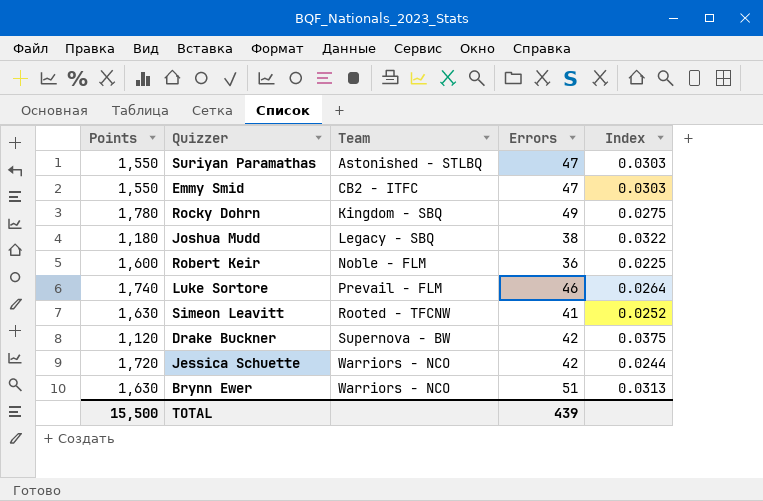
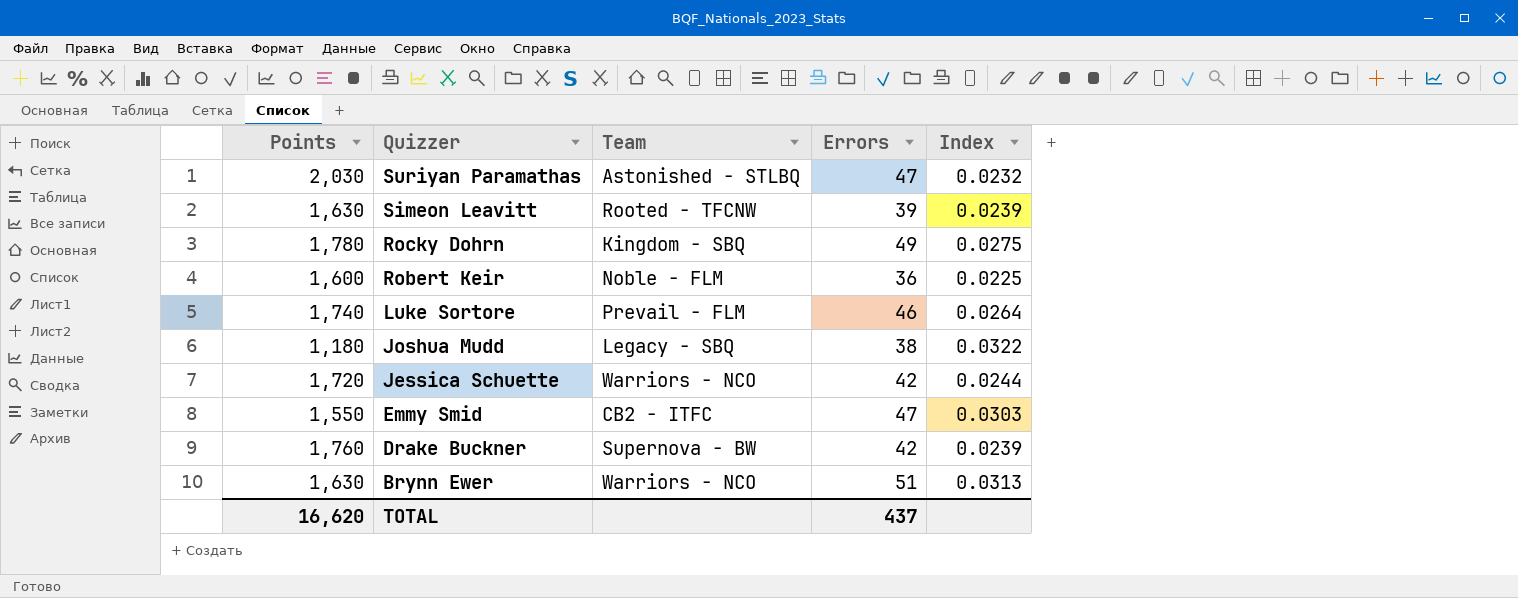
row order: Team ascending -> Quizzer descending
Suriyan Paramathas | Points: 1,550 -> 2,030
Suriyan Paramathas | Index: 0.0303 -> 0.0232
Simeon Leavitt | Errors: 41 -> 39
Simeon Leavitt | Index: 0.0252 -> 0.0239
Drake Buckner | Points: 1,120 -> 1,760
Drake Buckner | Index: 0.0375 -> 0.0239
TOTAL | Points: 15,500 -> 16,620
TOTAL | Errors: 439 -> 437

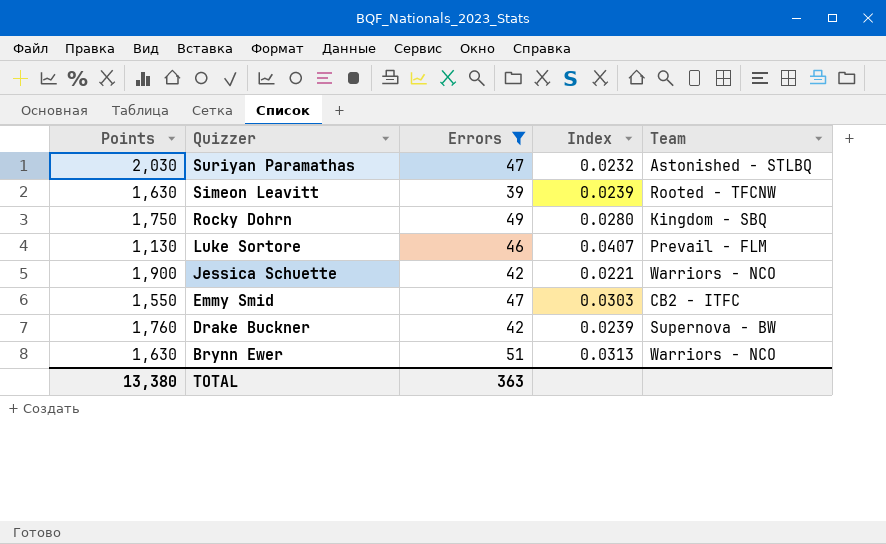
filter: none -> Errors >= 39
column Team | position: 3 -> 5
Rocky Dohrn | Points: 1,780 -> 1,750
Rocky Dohrn | Index: 0.0275 -> 0.0280
Luke Sortore | Points: 1,740 -> 1,130
Luke Sortore | Index: 0.0264 -> 0.0407
Jessica Schuette | Points: 1,720 -> 1,900
Jessica Schuette | Index: 0.0244 -> 0.0221
TOTAL | Points: 16,620 -> 13,380
TOTAL | Errors: 437 -> 363

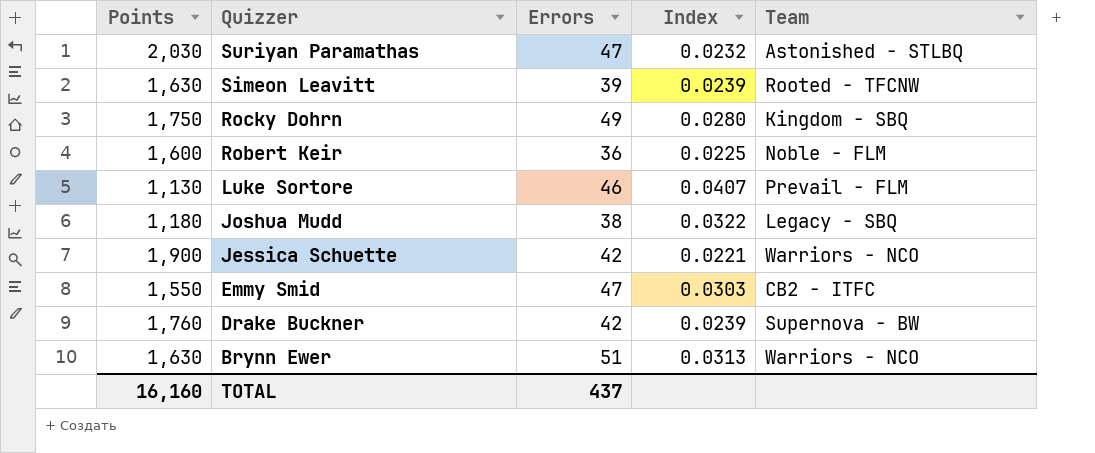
filter: Errors >= 39 -> none
TOTAL | Points: 13,380 -> 16,160
TOTAL | Errors: 363 -> 437

